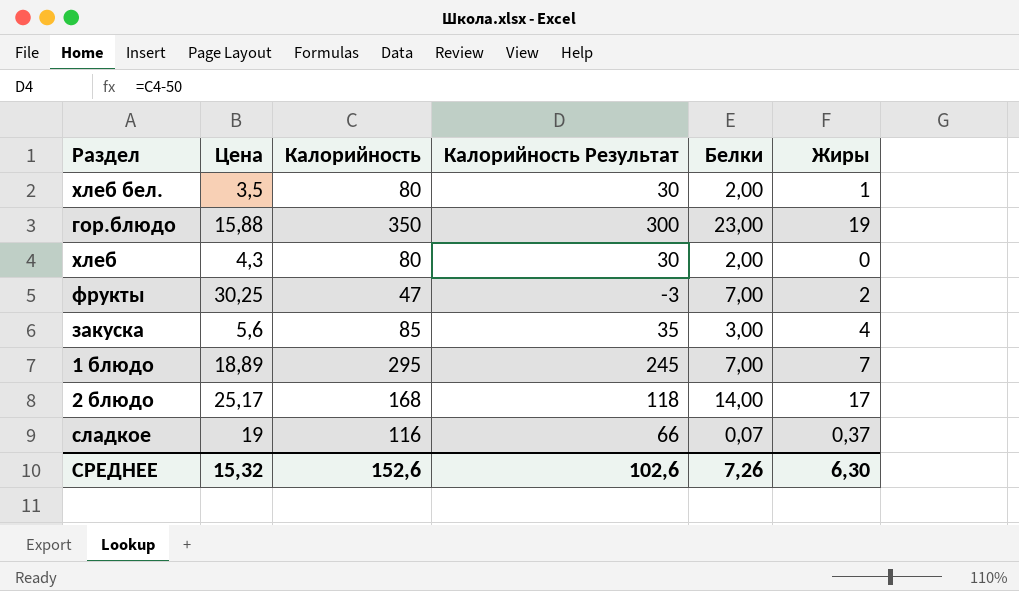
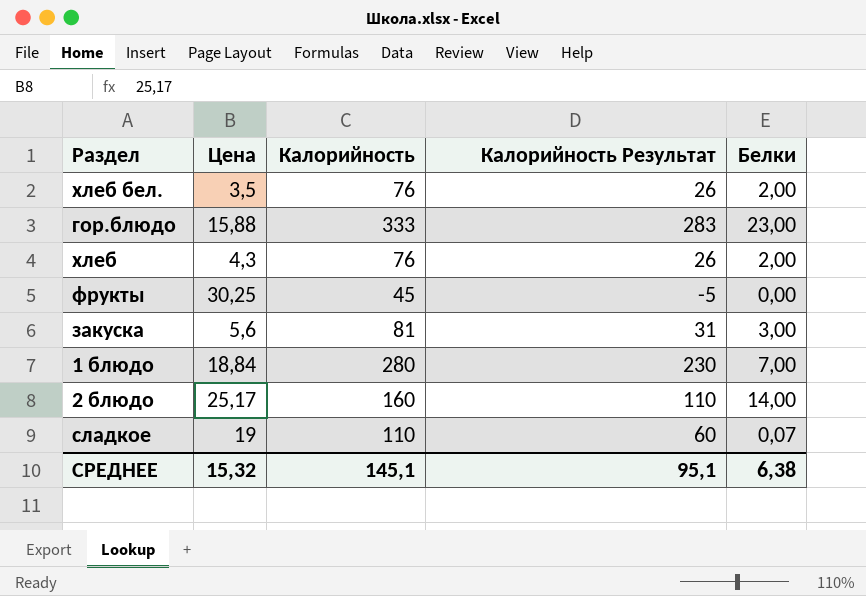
column Жиры | position: 6 -> none
хлеб бел. | Калорийность: 80 -> 76
хлеб бел. | Калорийность Результат: 30 -> 26
гор.блюдо | Калорийность: 350 -> 333
гор.блюдо | Калорийность Результат: 300 -> 283
хлеб | Калорийность: 80 -> 76
хлеб | Калорийность Результат: 30 -> 26
фрукты | Калорийность: 47 -> 45
фрукты | Калорийность Результат: -3 -> -5
фрукты | Белки: 7,00 -> 0,00
закуска | Калорийность: 85 -> 81
закуска | Калорийность Результат: 35 -> 31
1 блюдо | Цена: 18,89 -> 18,84
1 блюдо | Калорийность: 295 -> 280
1 блюдо | Калорийность Результат: 245 -> 230
2 блюдо | Калорийность: 168 -> 160
2 блюдо | Калорийность Результат: 118 -> 110
сладкое | Калорийность: 116 -> 110
сладкое | Калорийность Результат: 66 -> 60
СРЕДНЕЕ | Калорийность: 152,6 -> 145,1
СРЕДНЕЕ | Калорийность Результат: 102,6 -> 95,1
СРЕДНЕЕ | Белки: 7,26 -> 6,38

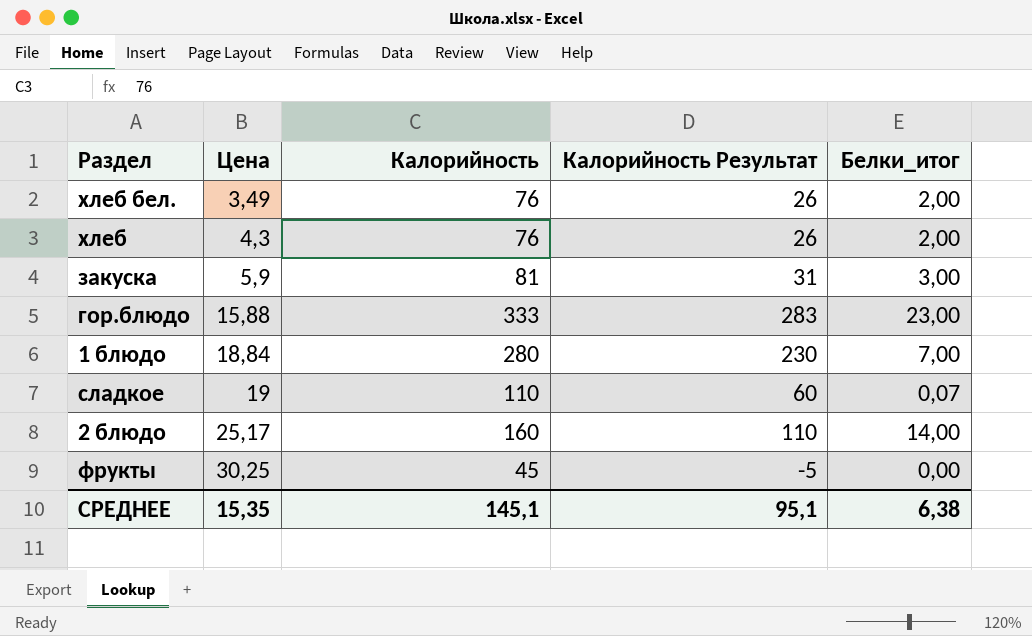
row order: none -> Цена ascending
column name: Белки -> Белки_итог
хлеб бел. | Цена: 3,5 -> 3,49
закуска | Цена: 5,6 -> 5,9
СРЕДНЕЕ | Цена: 15,32 -> 15,35

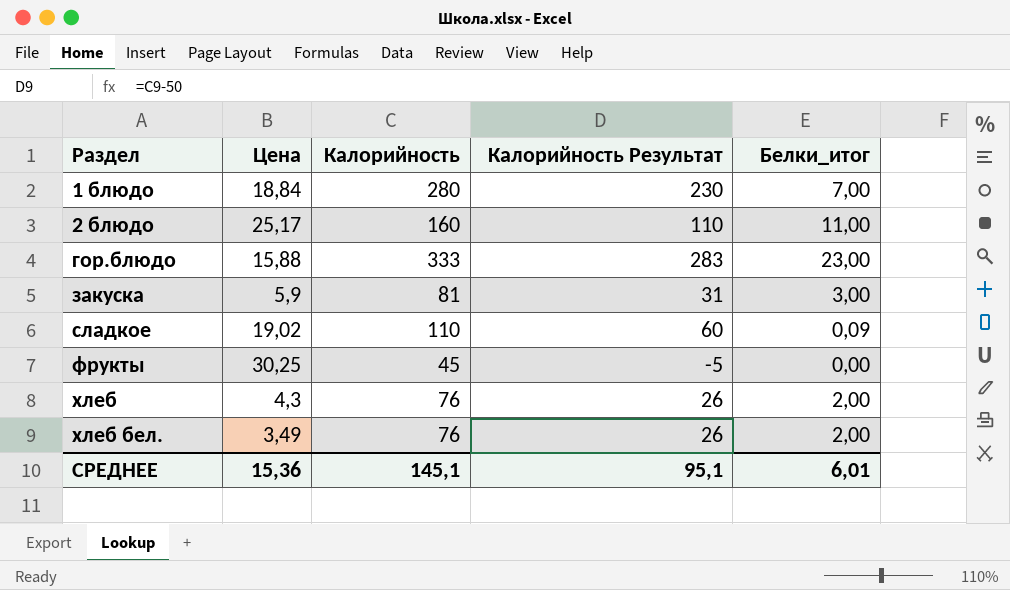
row order: Цена ascending -> Раздел ascending
2 блюдо | Белки_итог: 14,00 -> 11,00
сладкое | Цена: 19 -> 19,02
сладкое | Белки_итог: 0,07 -> 0,09
СРЕДНЕЕ | Цена: 15,35 -> 15,36
СРЕДНЕЕ | Белки_итог: 6,38 -> 6,01

